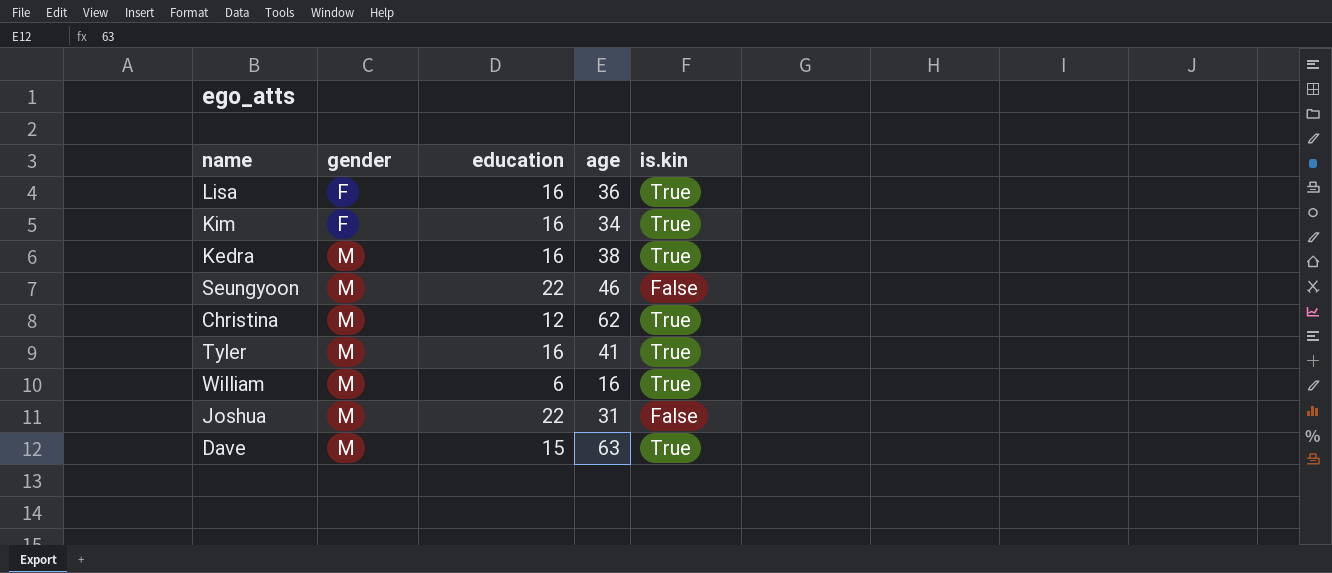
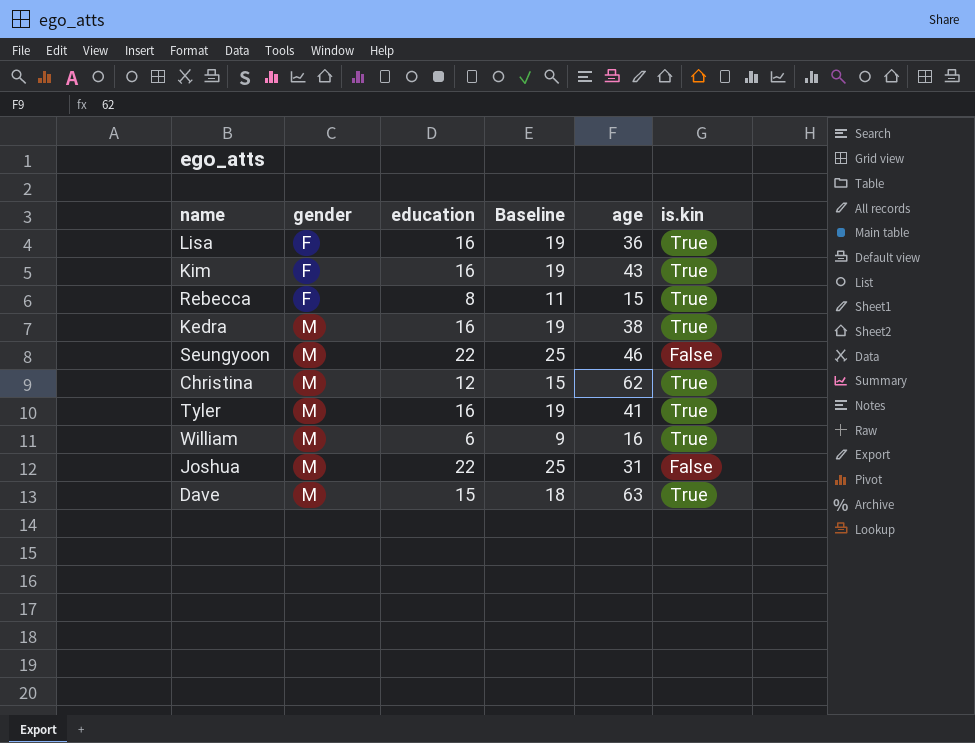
column Baseline | formula: none -> [education] + 3
Kim | age: 34 -> 43
row Rebecca: none -> F | 8 | 11 | 15 | True

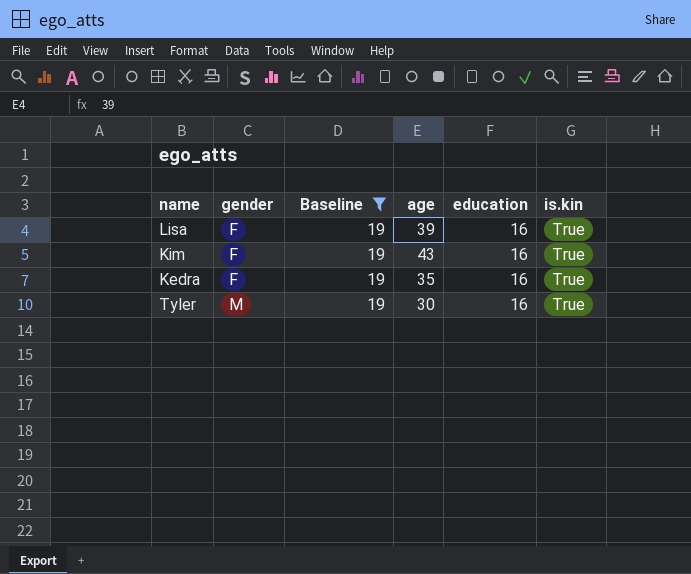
filter: none -> Baseline = 19
column education | position: 3 -> 5
Lisa | age: 36 -> 39
Kedra | gender: M -> F
Kedra | age: 38 -> 35
Tyler | age: 41 -> 30

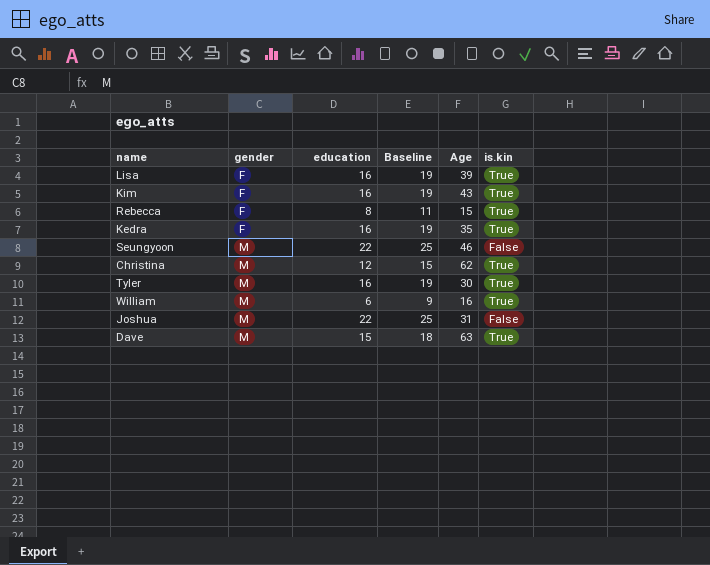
filter: Baseline = 19 -> none
column education | position: 5 -> 3
column name: age -> Age

